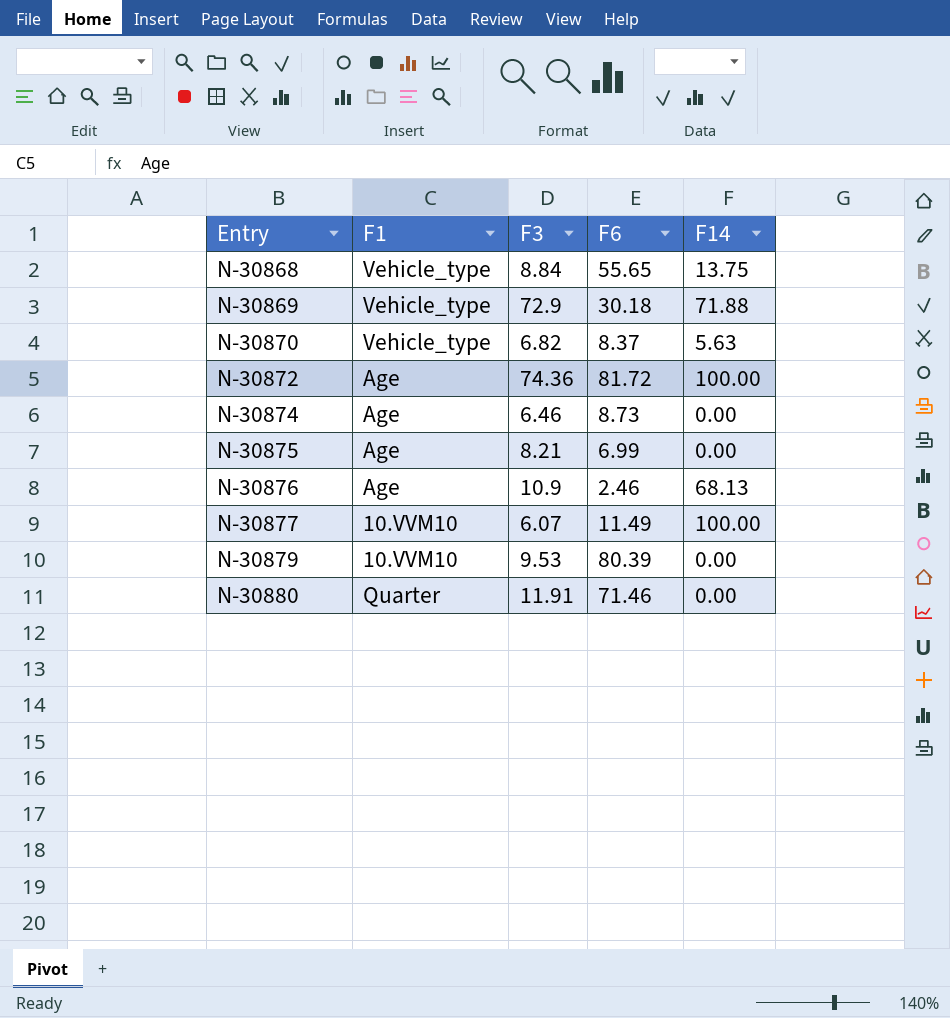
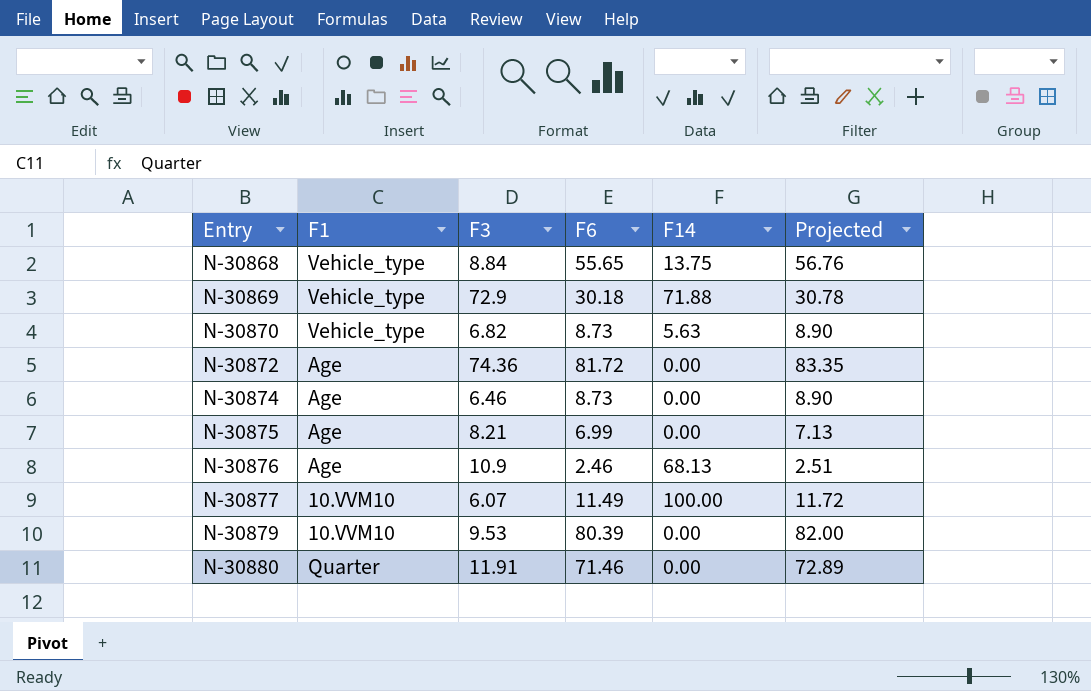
column Projected | formula: none -> [F6] * 1.02
N-30870 | F6: 8.37 -> 8.73
N-30872 | F14: 100.00 -> 0.00

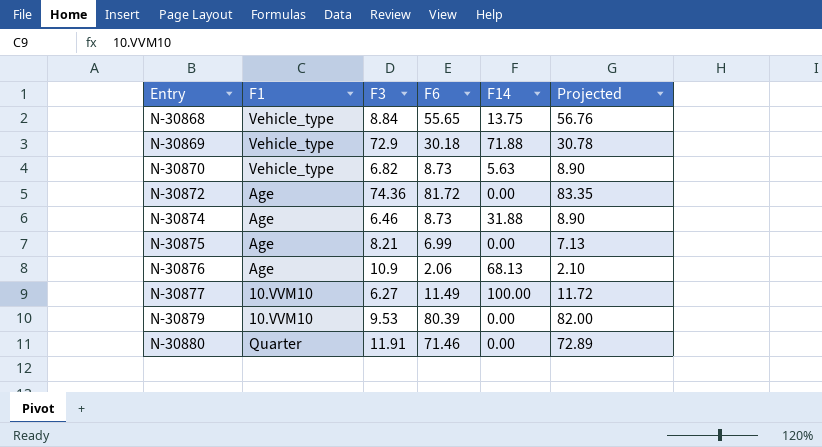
N-30874 | F14: 0.00 -> 31.88
N-30876 | F6: 2.46 -> 2.06
N-30876 | Projected: 2.51 -> 2.10
N-30877 | F3: 6.07 -> 6.27

